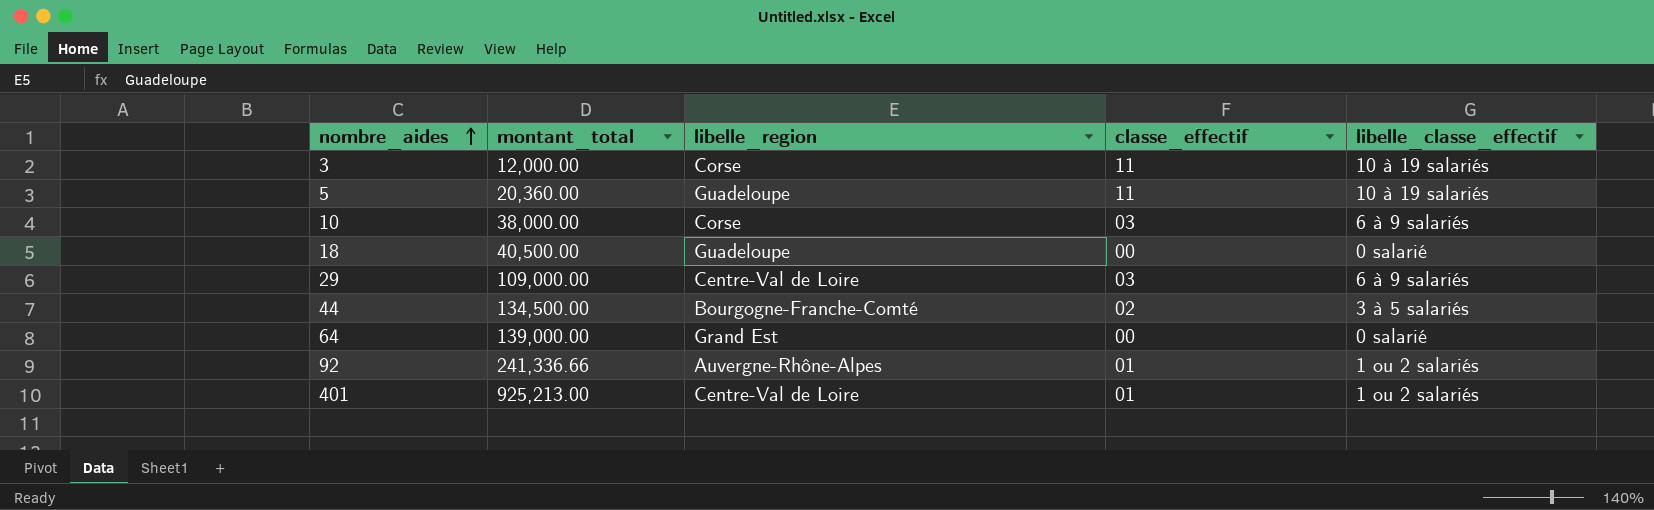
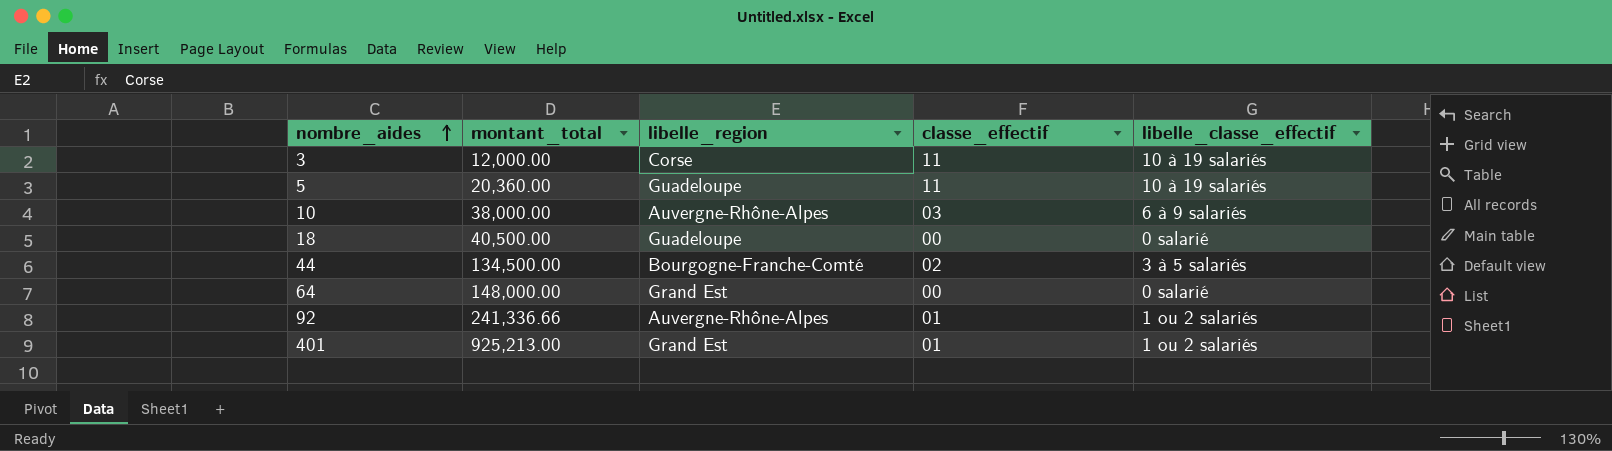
row 29: 109,000.00 | Centre-Val de Loire | 03 | 6 à 9 salariés -> none
10 | libelle_region: Corse -> Auvergne-Rhône-Alpes
64 | montant_total: 139,000.00 -> 148,000.00
401 | libelle_region: Centre-Val de Loire -> Grand Est

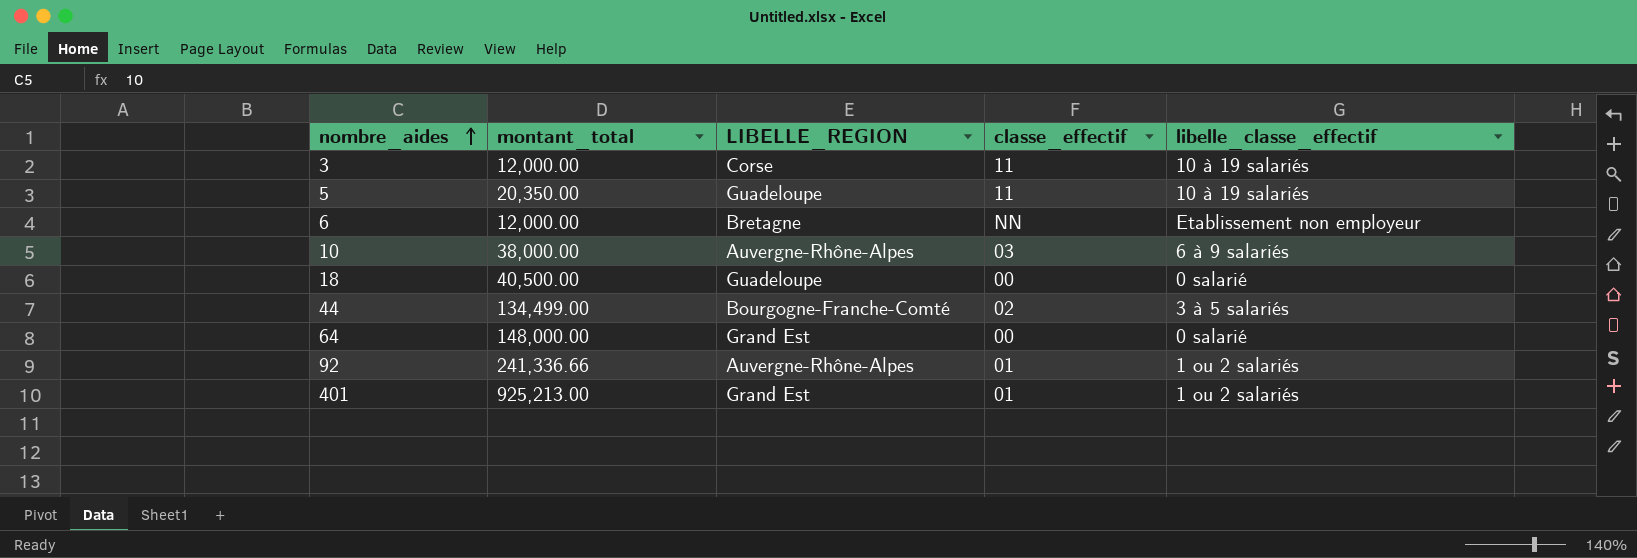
column name: libelle_region -> LIBELLE_REGION
5 | montant_total: 20,360.00 -> 20,350.00
row 6: none -> 12,000.00 | Bretagne | NN | Etablissement non employeur
44 | montant_total: 134,500.00 -> 134,499.00

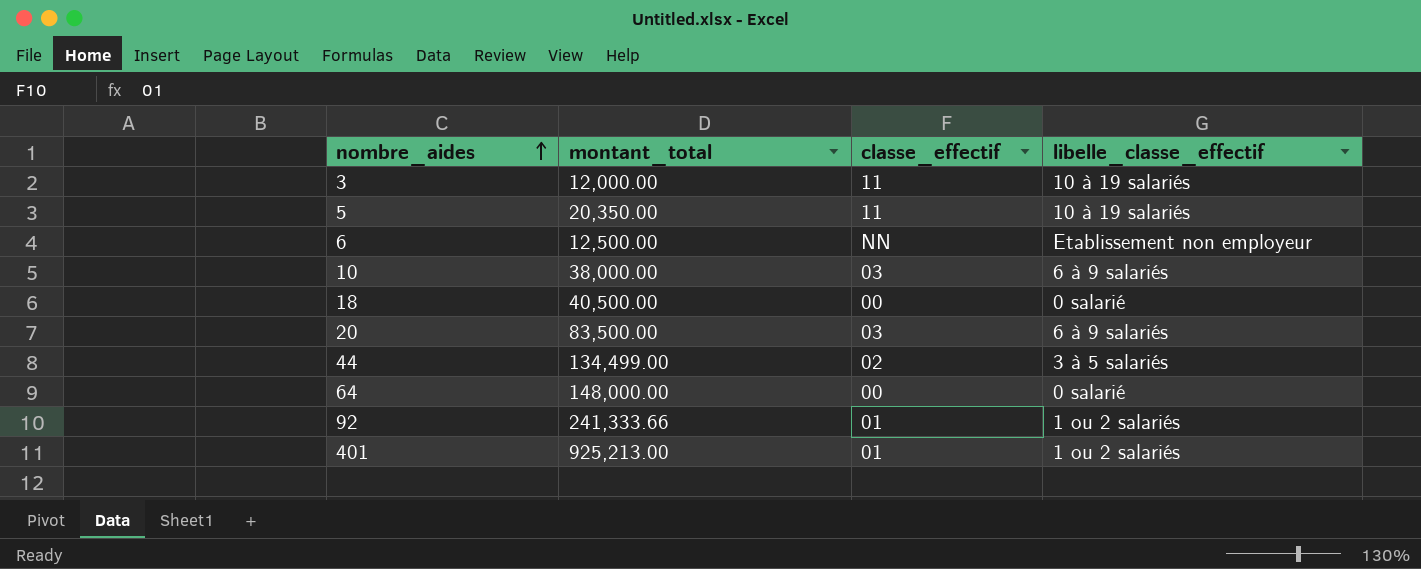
column LIBELLE_REGION | position: 3 -> none
6 | montant_total: 12,000.00 -> 12,500.00
row 20: none -> 83,500.00 | 03 | 6 à 9 salariés
92 | montant_total: 241,336.66 -> 241,333.66

